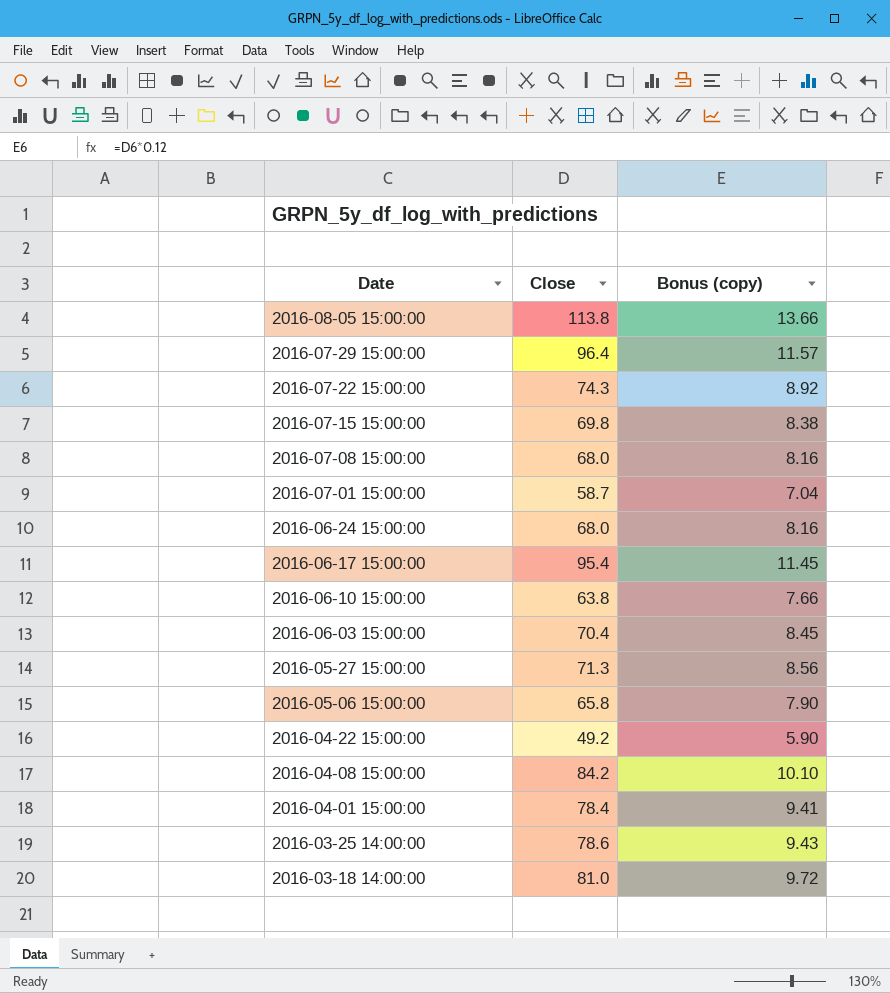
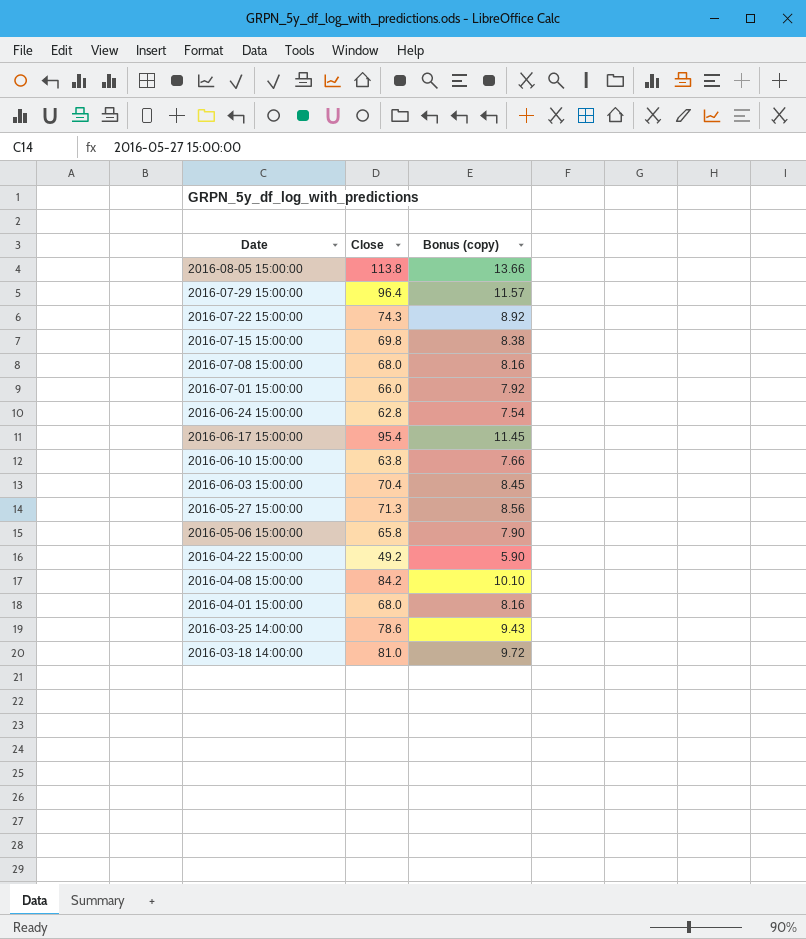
2016-07-01 15:00:00 | Close: 58.7 -> 66.0
2016-07-01 15:00:00 | Bonus (copy): 7.04 -> 7.92
2016-06-24 15:00:00 | Close: 68.0 -> 62.8
2016-06-24 15:00:00 | Bonus (copy): 8.16 -> 7.54
2016-04-01 15:00:00 | Close: 78.4 -> 68.0
2016-04-01 15:00:00 | Bonus (copy): 9.41 -> 8.16

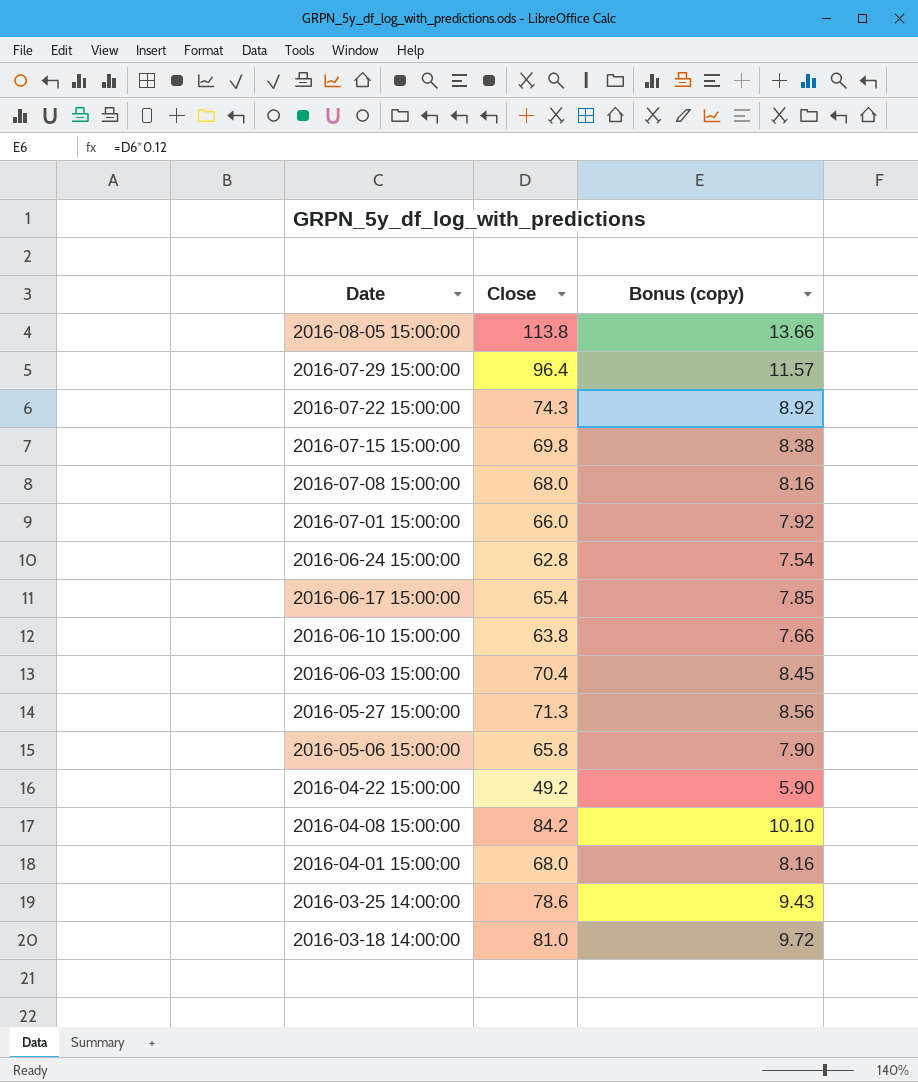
2016-06-17 15:00:00 | Close: 95.4 -> 65.4
2016-06-17 15:00:00 | Bonus (copy): 11.45 -> 7.85

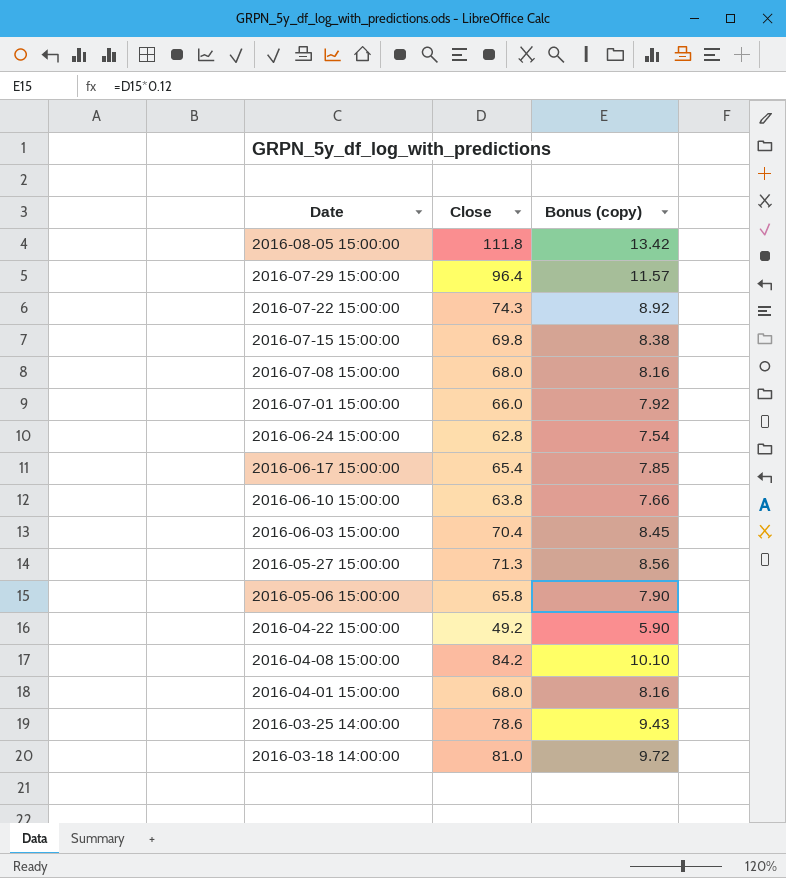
2016-08-05 15:00:00 | Close: 113.8 -> 111.8
2016-08-05 15:00:00 | Bonus (copy): 13.66 -> 13.42

